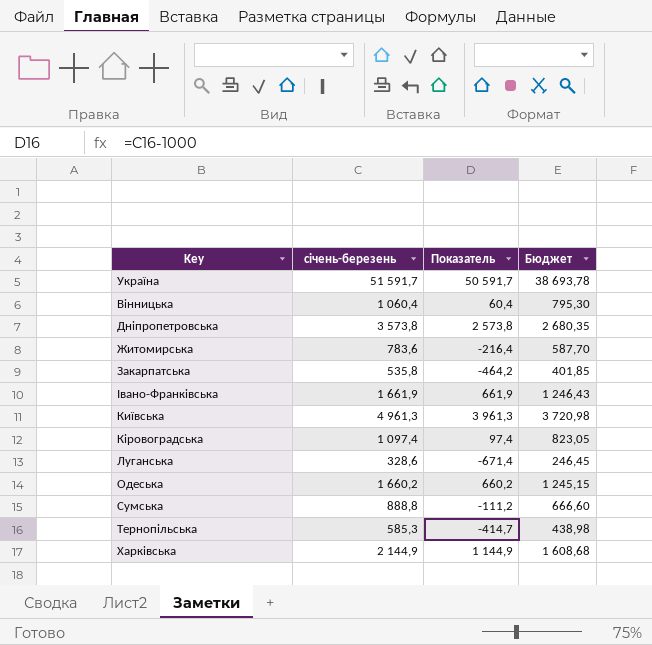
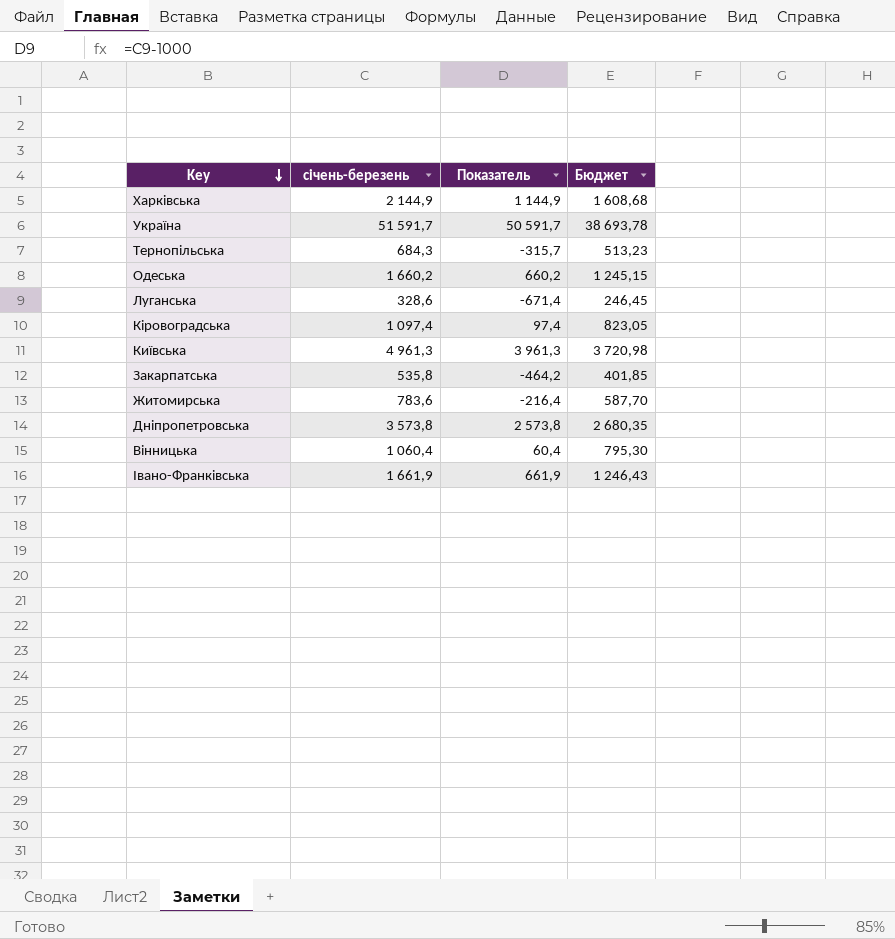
row order: none -> Key descending
row Сумська: 888,8 | -111,2 | 666,60 -> none
Тернопільська | січень-березень: 585,3 -> 684,3
Тернопільська | Показатель: -414,7 -> -315,7
Тернопільська | Бюджет: 438,98 -> 513,23

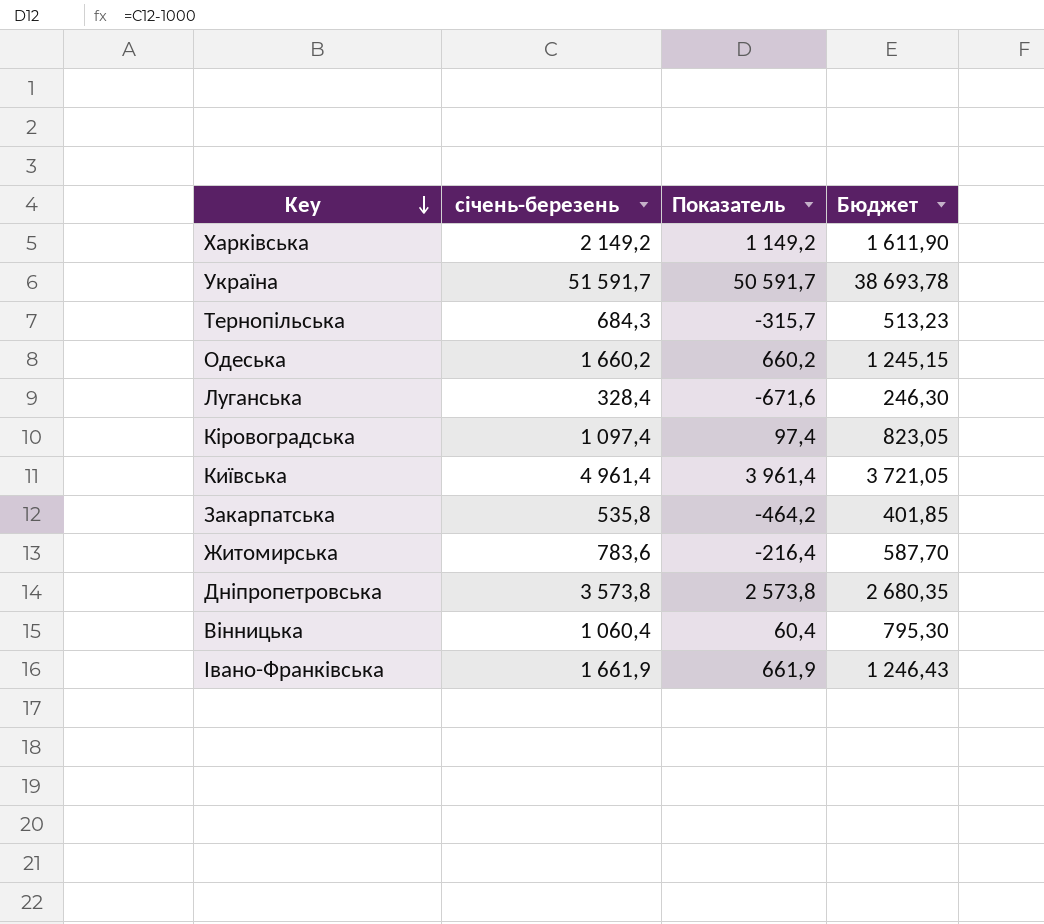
Харківська | січень-березень: 2 144,9 -> 2 149,2
Харківська | Показатель: 1 144,9 -> 1 149,2
Харківська | Бюджет: 1 608,68 -> 1 611,90
Луганська | січень-березень: 328,6 -> 328,4
Луганська | Показатель: -671,4 -> -671,6
Луганська | Бюджет: 246,45 -> 246,30
Київська | січень-березень: 4 961,3 -> 4 961,4
Київська | Показатель: 3 961,3 -> 3 961,4
Київська | Бюджет: 3 720,98 -> 3 721,05

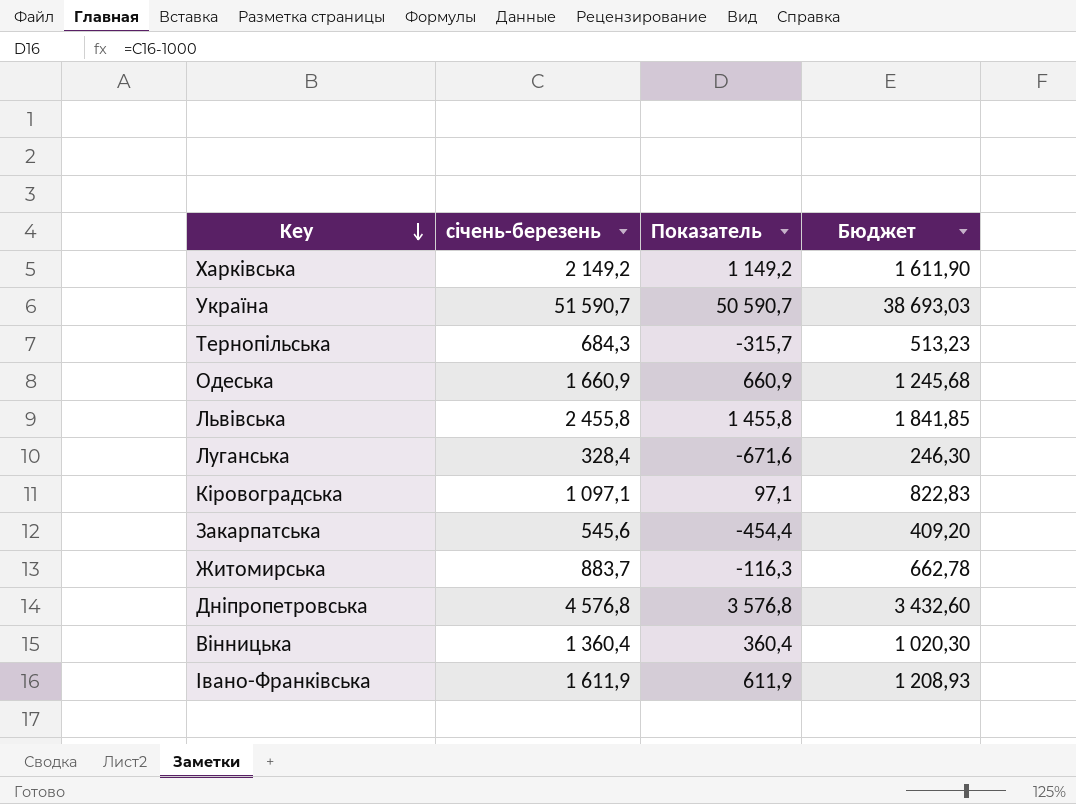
row Київська: 4 961,4 | 3 961,4 | 3 721,05 -> none
Україна | січень-березень: 51 591,7 -> 51 590,7
Україна | Показатель: 50 591,7 -> 50 590,7
Україна | Бюджет: 38 693,78 -> 38 693,03
Одеська | січень-березень: 1 660,2 -> 1 660,9
Одеська | Показатель: 660,2 -> 660,9
Одеська | Бюджет: 1 245,15 -> 1 245,68
row Львівська: none -> 2 455,8 | 1 455,8 | 1 841,85
Кіровоградська | січень-березень: 1 097,4 -> 1 097,1
Кіровоградська | Показатель: 97,4 -> 97,1
Кіровоградська | Бюджет: 823,05 -> 822,83
Закарпатська | січень-березень: 535,8 -> 545,6
Закарпатська | Показатель: -464,2 -> -454,4
Закарпатська | Бюджет: 401,85 -> 409,20
Житомирська | січень-березень: 783,6 -> 883,7
Житомирська | Показатель: -216,4 -> -116,3
Житомирська | Бюджет: 587,70 -> 662,78
Дніпропетровська | січень-березень: 3 573,8 -> 4 576,8
Дніпропетровська | Показатель: 2 573,8 -> 3 576,8
Дніпропетровська | Бюджет: 2 680,35 -> 3 432,60
Вінницька | січень-березень: 1 060,4 -> 1 360,4
Вінницька | Показатель: 60,4 -> 360,4
Вінницька | Бюджет: 795,30 -> 1 020,30
Iвано-Франківська | січень-березень: 1 661,9 -> 1 611,9
Iвано-Франківська | Показатель: 661,9 -> 611,9
Iвано-Франківська | Бюджет: 1 246,43 -> 1 208,93

